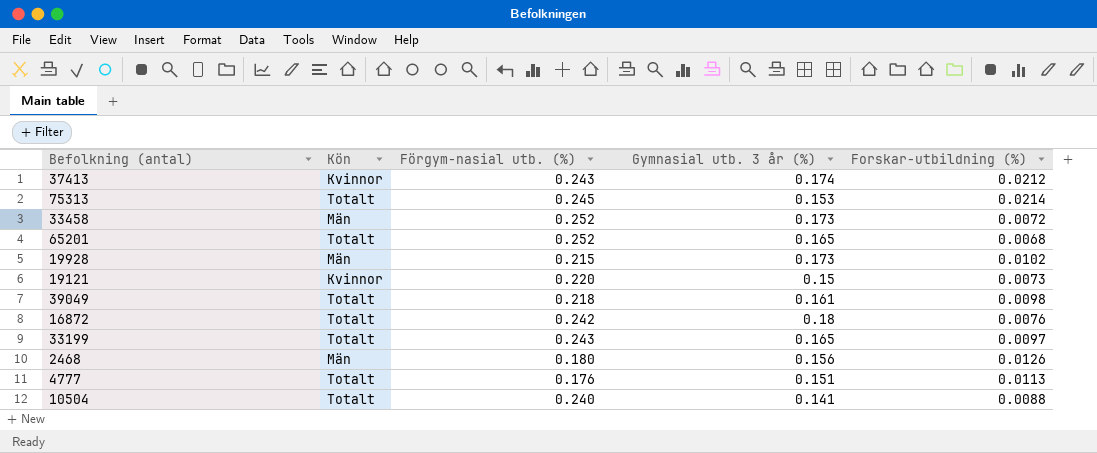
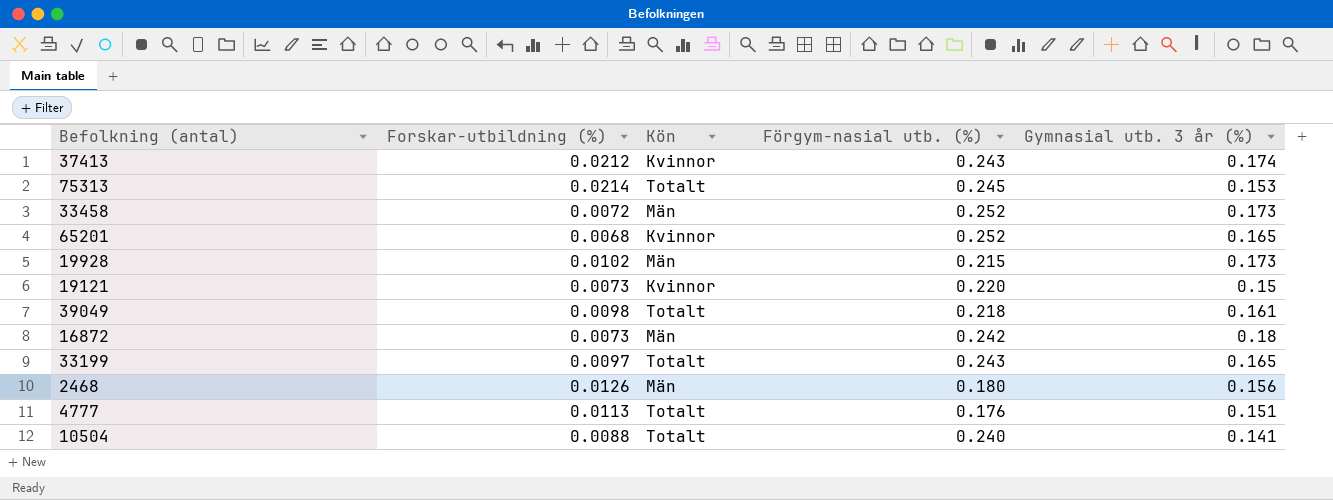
column Forskar-utbildning (%) | position: 5 -> 2
65201 | Kön: Totalt -> Kvinnor
16872 | Forskar-utbildning (%): 0.0076 -> 0.0073
16872 | Kön: Totalt -> Män

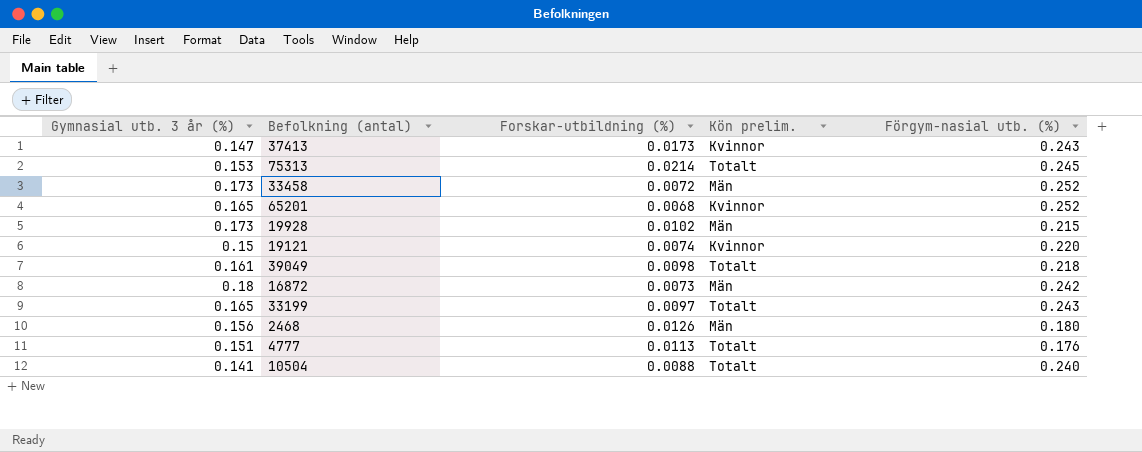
column Gymnasial utb. 3 år (%) | position: 5 -> 1
column name: Kön -> Kön prelim.
37413 | Gymnasial utb. 3 år (%): 0.174 -> 0.147
37413 | Forskar-utbildning (%): 0.0212 -> 0.0173
19121 | Forskar-utbildning (%): 0.0073 -> 0.0074

